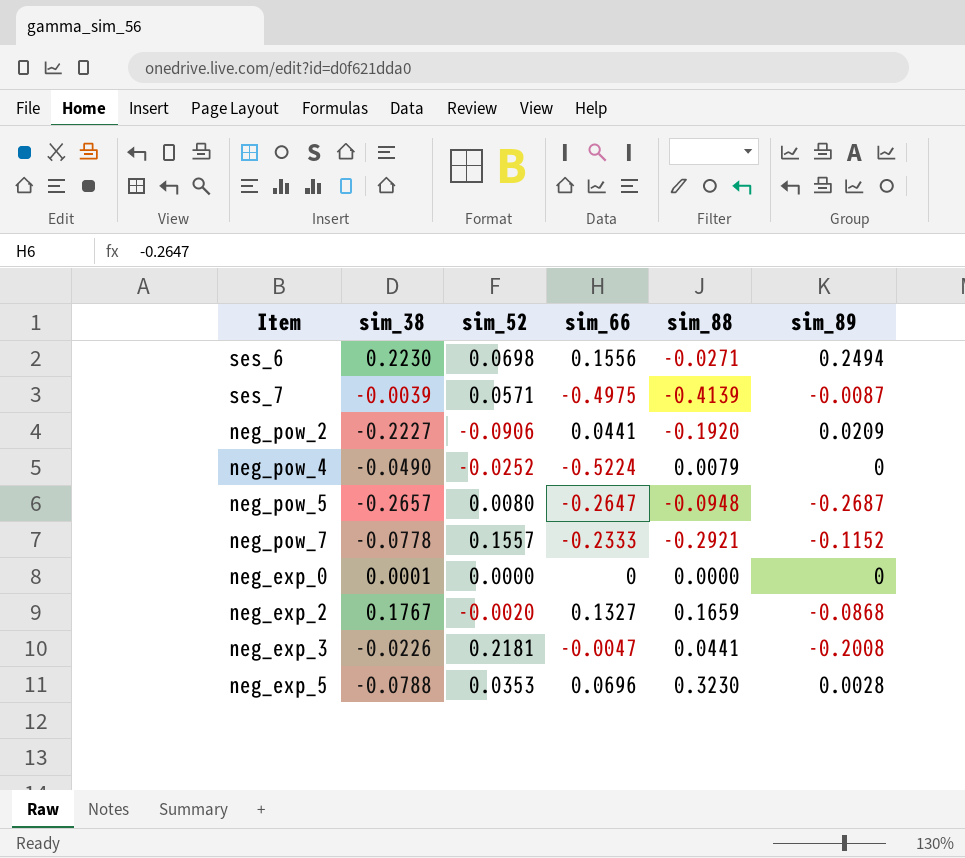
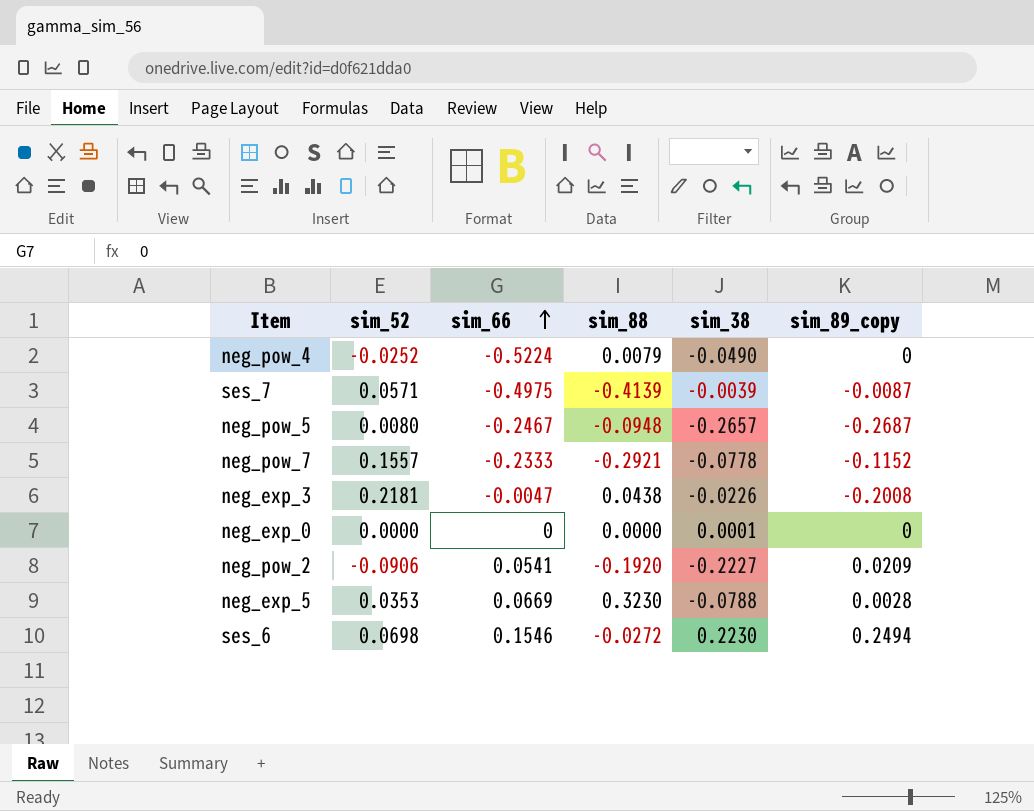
row order: none -> sim_66 ascending
column sim_38 | position: 2 -> 5
column name: sim_89 -> sim_89_copy
row neg_exp_2: 0.1767 | -0.0020 | 0.1327 | 0.1659 | -0.0868 -> none
neg_pow_5 | sim_66: -0.2647 -> -0.2467
neg_exp_3 | sim_88: 0.0441 -> 0.0438
neg_pow_2 | sim_66: 0.0441 -> 0.0541
neg_exp_5 | sim_66: 0.0696 -> 0.0669
ses_6 | sim_66: 0.1556 -> 0.1546
ses_6 | sim_88: -0.0271 -> -0.0272

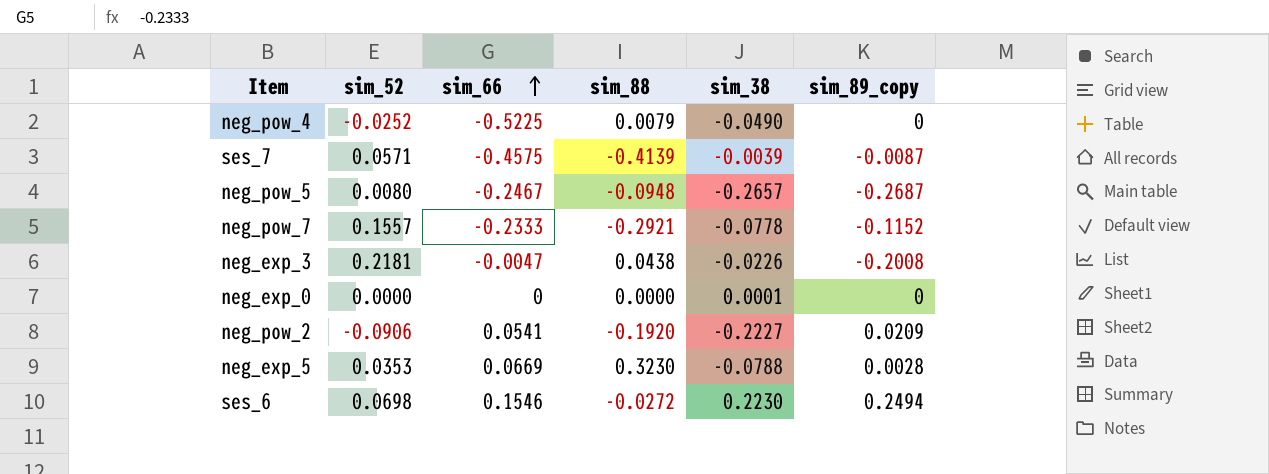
neg_pow_4 | sim_66: -0.5224 -> -0.5225
ses_7 | sim_66: -0.4975 -> -0.4575

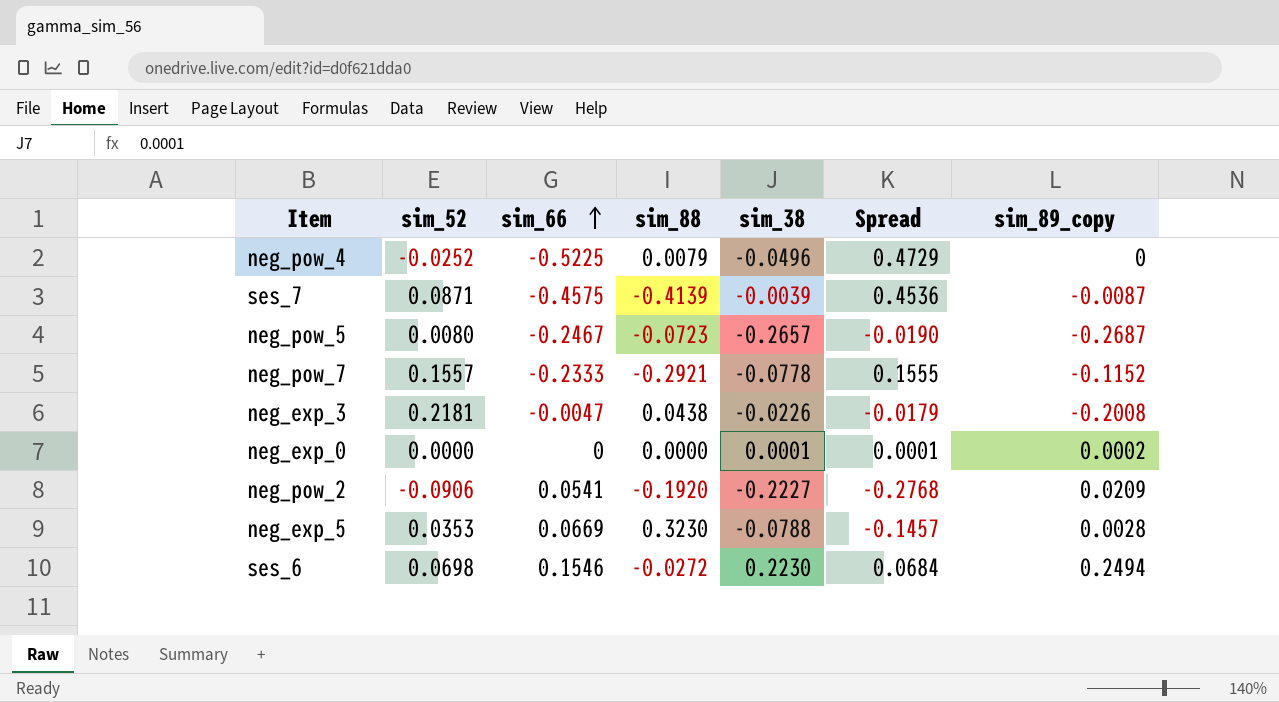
column Spread | formula: none -> [sim_38] - [sim_66]
neg_pow_4 | sim_38: -0.0490 -> -0.0496
ses_7 | sim_52: 0.0571 -> 0.0871
neg_pow_5 | sim_88: -0.0948 -> -0.0723
neg_exp_0 | sim_89_copy: 0 -> 0.0002

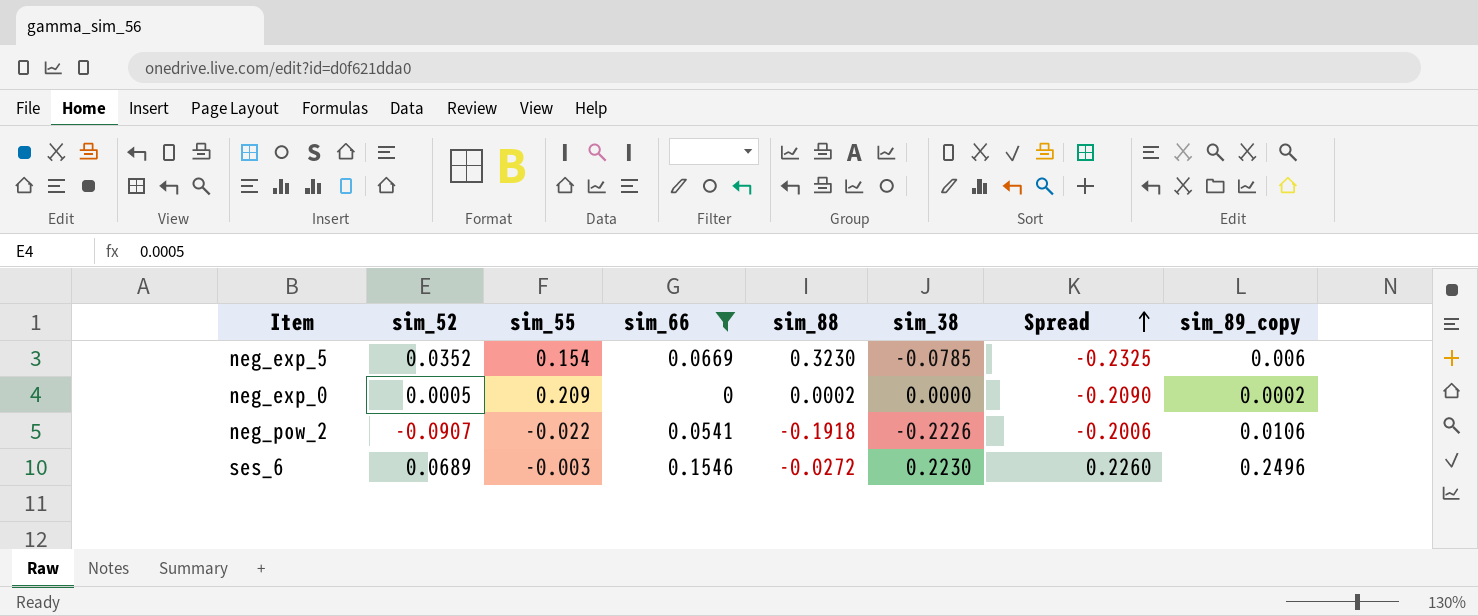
filter: none -> sim_66 >= 0
row order: sim_66 ascending -> Spread ascending
column sim_55 | position: none -> 3
column Spread | formula: [sim_38] - [sim_66] -> [sim_38] - [sim_55]
neg_exp_5 | sim_52: 0.0353 -> 0.0352
neg_exp_5 | sim_38: -0.0788 -> -0.0785
neg_exp_5 | sim_89_copy: 0.0028 -> 0.006
neg_exp_0 | sim_52: 0.0000 -> 0.0005
neg_exp_0 | sim_88: 0.0000 -> 0.0002
neg_exp_0 | sim_38: 0.0001 -> 0.0000
neg_pow_2 | sim_52: -0.0906 -> -0.0907
neg_pow_2 | sim_88: -0.1920 -> -0.1918
neg_pow_2 | sim_38: -0.2227 -> -0.2226
neg_pow_2 | sim_89_copy: 0.0209 -> 0.0106
ses_6 | sim_52: 0.0698 -> 0.0689
ses_6 | sim_89_copy: 0.2494 -> 0.2496

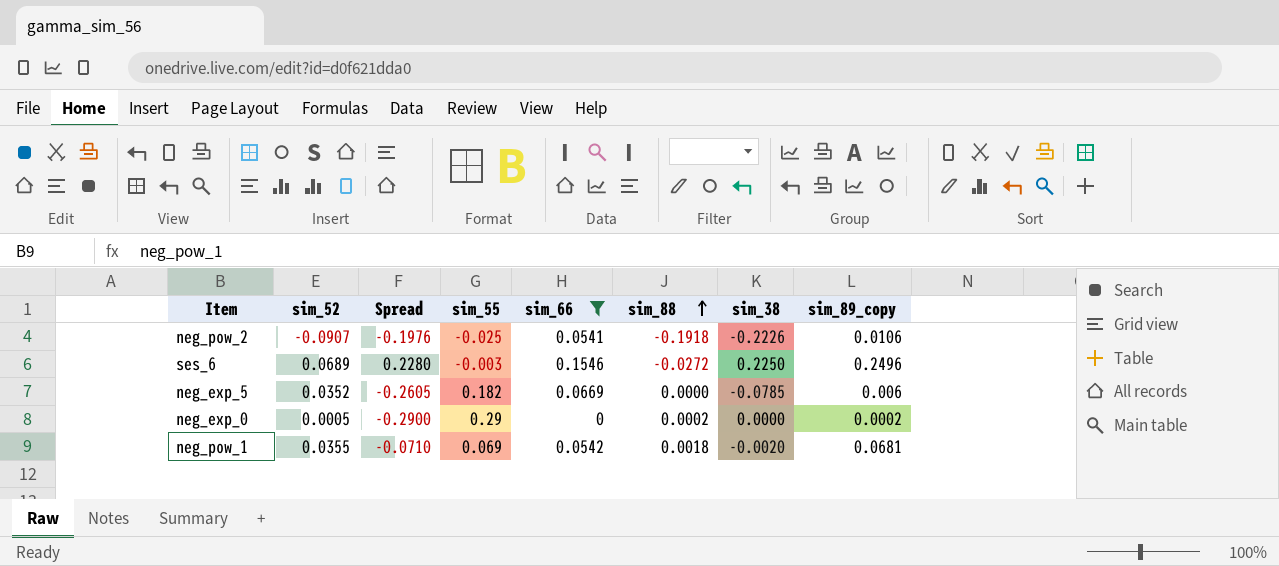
row order: Spread ascending -> sim_88 ascending
column Spread | position: 7 -> 3
neg_pow_2 | Spread: -0.2006 -> -0.1976
neg_pow_2 | sim_55: -0.022 -> -0.025
ses_6 | Spread: 0.2260 -> 0.2280
ses_6 | sim_38: 0.2230 -> 0.2250
neg_exp_5 | Spread: -0.2325 -> -0.2605
neg_exp_5 | sim_55: 0.154 -> 0.182
neg_exp_5 | sim_88: 0.3230 -> 0.0000
neg_exp_0 | Spread: -0.2090 -> -0.2900
neg_exp_0 | sim_55: 0.209 -> 0.29
row neg_pow_1: none -> 0.0355 | -0.0710 | 0.069 | 0.0542 | 0.0018 | -0.0020 | 0.0681

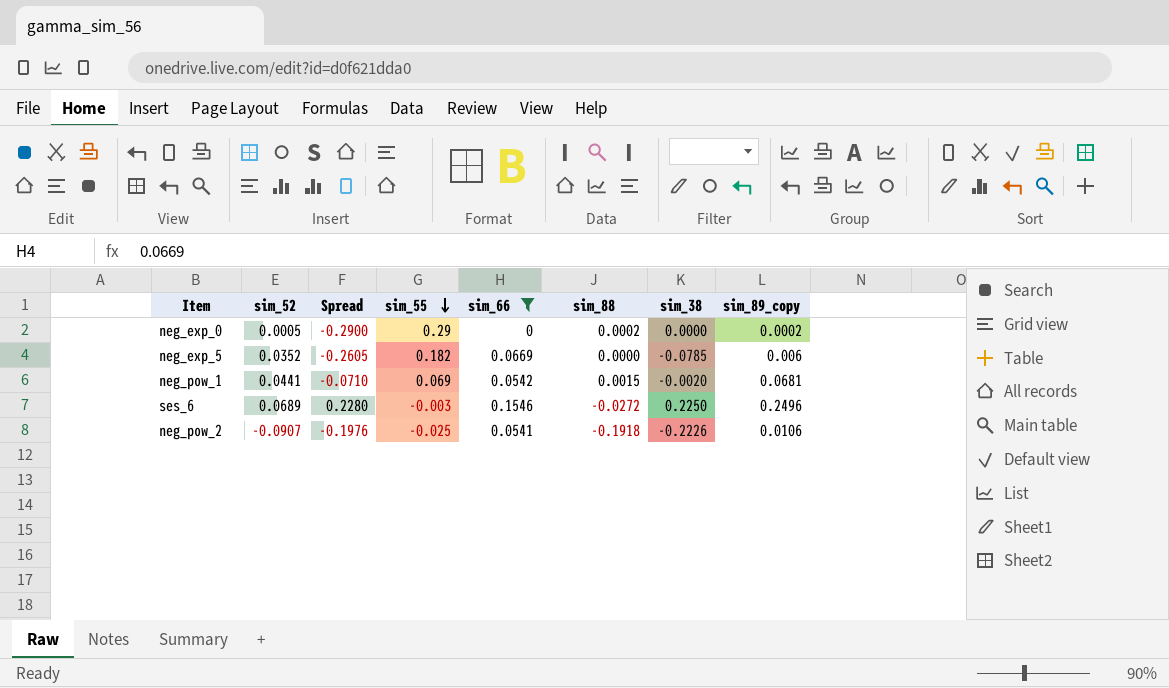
row order: sim_88 ascending -> sim_55 descending
neg_pow_1 | sim_52: 0.0355 -> 0.0441
neg_pow_1 | sim_88: 0.0018 -> 0.0015

